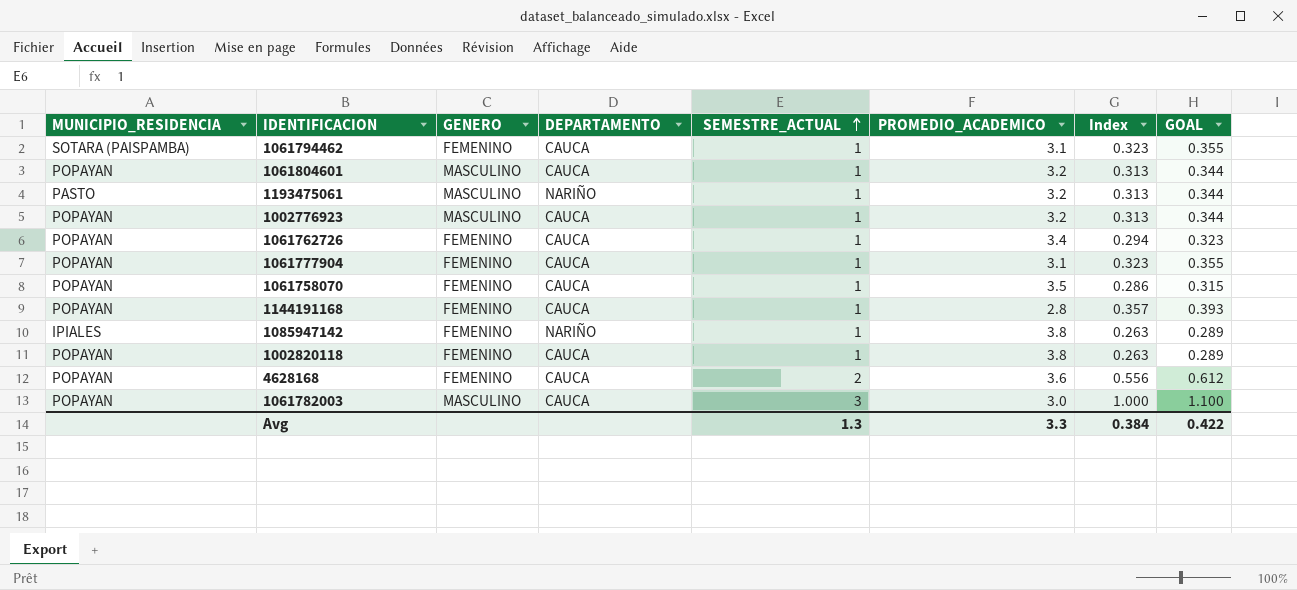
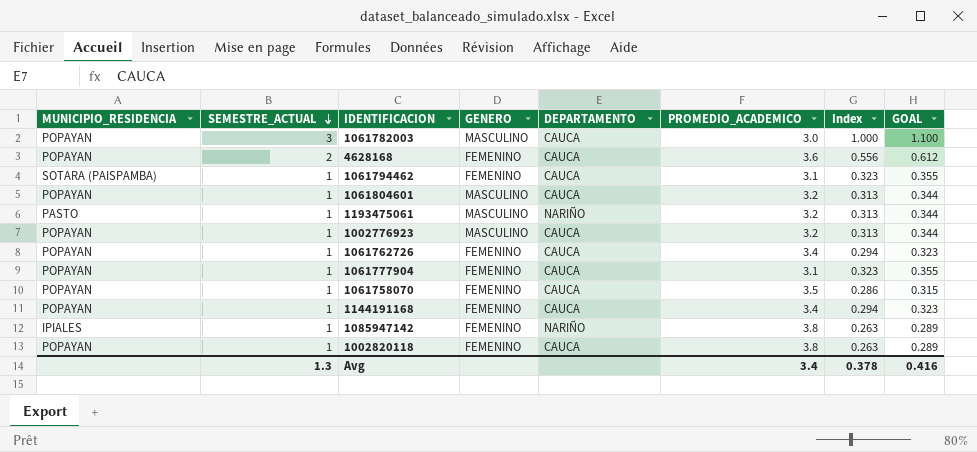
row order: SEMESTRE_ACTUAL ascending -> SEMESTRE_ACTUAL descending
column SEMESTRE_ACTUAL | position: 5 -> 2
1144191168 | PROMEDIO_ACADEMICO: 2.8 -> 3.4
1144191168 | Index: 0.357 -> 0.294
1144191168 | GOAL: 0.393 -> 0.323
Avg | PROMEDIO_ACADEMICO: 3.3 -> 3.4
Avg | Index: 0.384 -> 0.378
Avg | GOAL: 0.422 -> 0.416

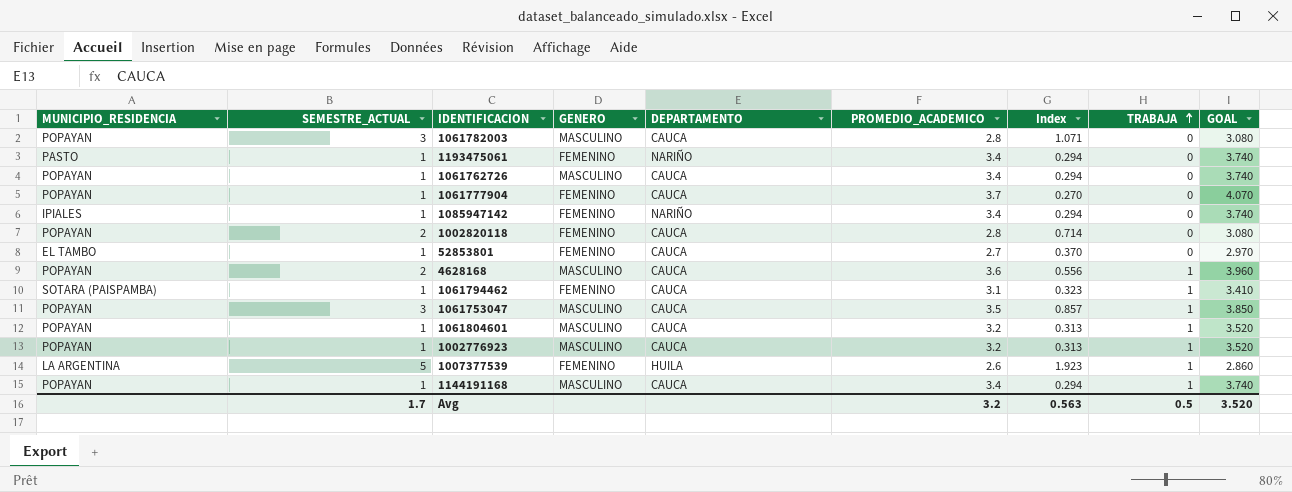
row order: SEMESTRE_ACTUAL descending -> TRABAJA ascending
column TRABAJA | position: none -> 8
column GOAL | formula: [Index] * 1.1 -> [PROMEDIO_ACADEMICO] * 1.1
row 1061758070: POPAYAN | 1 | FEMENINO | CAUCA | 3.5 | 0.286 | 0.315 -> none
1061782003 | PROMEDIO_ACADEMICO: 3.0 -> 2.8
1061782003 | Index: 1.000 -> 1.071
1193475061 | GENERO: MASCULINO -> FEMENINO
1193475061 | PROMEDIO_ACADEMICO: 3.2 -> 3.4
1193475061 | Index: 0.313 -> 0.294
1061762726 | GENERO: FEMENINO -> MASCULINO
1061777904 | PROMEDIO_ACADEMICO: 3.1 -> 3.7
1061777904 | Index: 0.323 -> 0.270
1085947142 | PROMEDIO_ACADEMICO: 3.8 -> 3.4
1085947142 | Index: 0.263 -> 0.294
1002820118 | SEMESTRE_ACTUAL: 1 -> 2
1002820118 | PROMEDIO_ACADEMICO: 3.8 -> 2.8
1002820118 | Index: 0.263 -> 0.714
row 52853801: none -> EL TAMBO | 1 | FEMENINO | CAUCA | 2.7 | 0.370 | 0 | 2.970
4628168 | GENERO: FEMENINO -> MASCULINO
row 1061753047: none -> POPAYAN | 3 | MASCULINO | CAUCA | 3.5 | 0.857 | 1 | 3.850
row 1007377539: none -> LA ARGENTINA | 5 | FEMENINO | HUILA | 2.6 | 1.923 | 1 | 2.860
1144191168 | GENERO: FEMENINO -> MASCULINO
Avg | SEMESTRE_ACTUAL: 1.3 -> 1.7
Avg | PROMEDIO_ACADEMICO: 3.4 -> 3.2
Avg | Index: 0.378 -> 0.563
Avg | GOAL: 0.416 -> 3.520

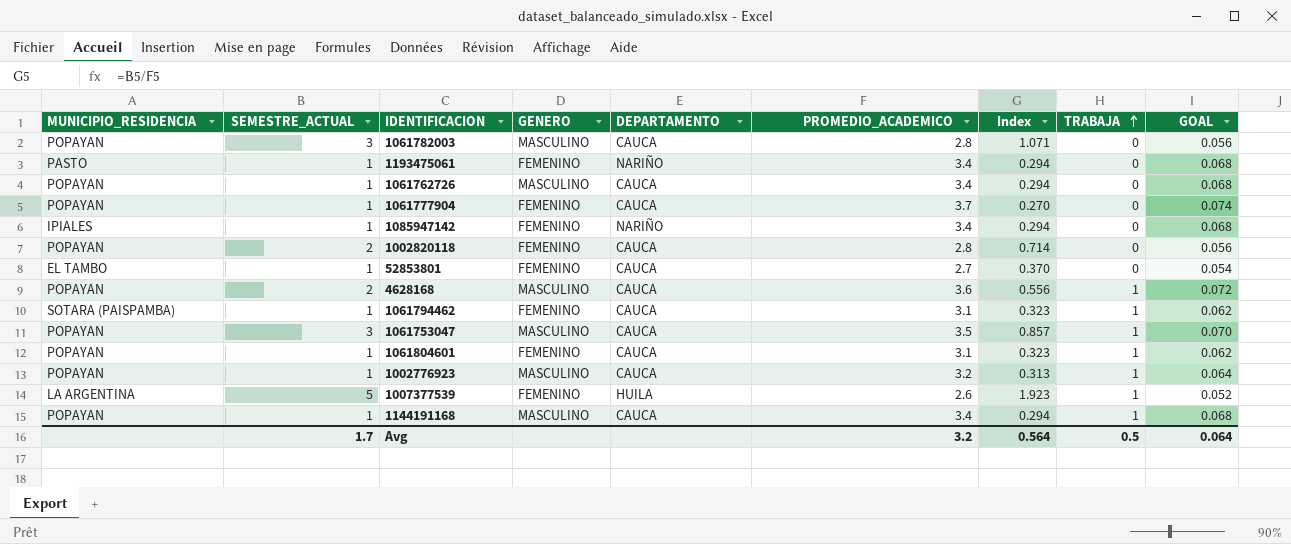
column GOAL | formula: [PROMEDIO_ACADEMICO] * 1.1 -> [PROMEDIO_ACADEMICO] * 0.02
1061804601 | GENERO: MASCULINO -> FEMENINO
1061804601 | PROMEDIO_ACADEMICO: 3.2 -> 3.1
1061804601 | Index: 0.313 -> 0.323
Avg | Index: 0.563 -> 0.564
Avg | GOAL: 3.520 -> 0.064

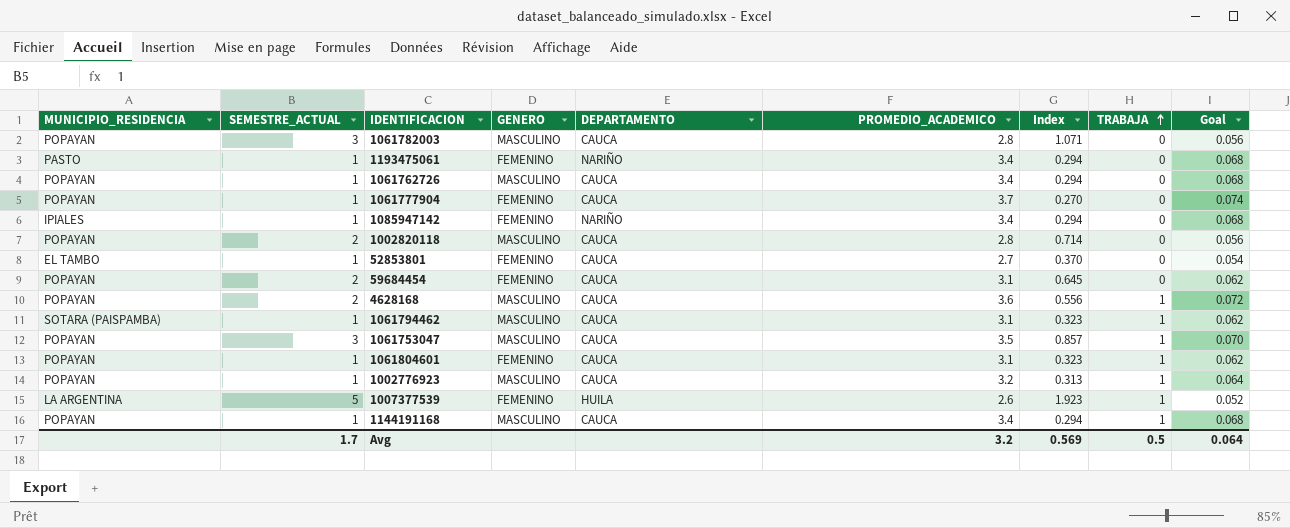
column name: GOAL -> Goal
1002820118 | GENERO: FEMENINO -> MASCULINO
row 59684454: none -> POPAYAN | 2 | FEMENINO | CAUCA | 3.1 | 0.645 | 0 | 0.062
1061794462 | GENERO: FEMENINO -> MASCULINO
Avg | Index: 0.564 -> 0.569

